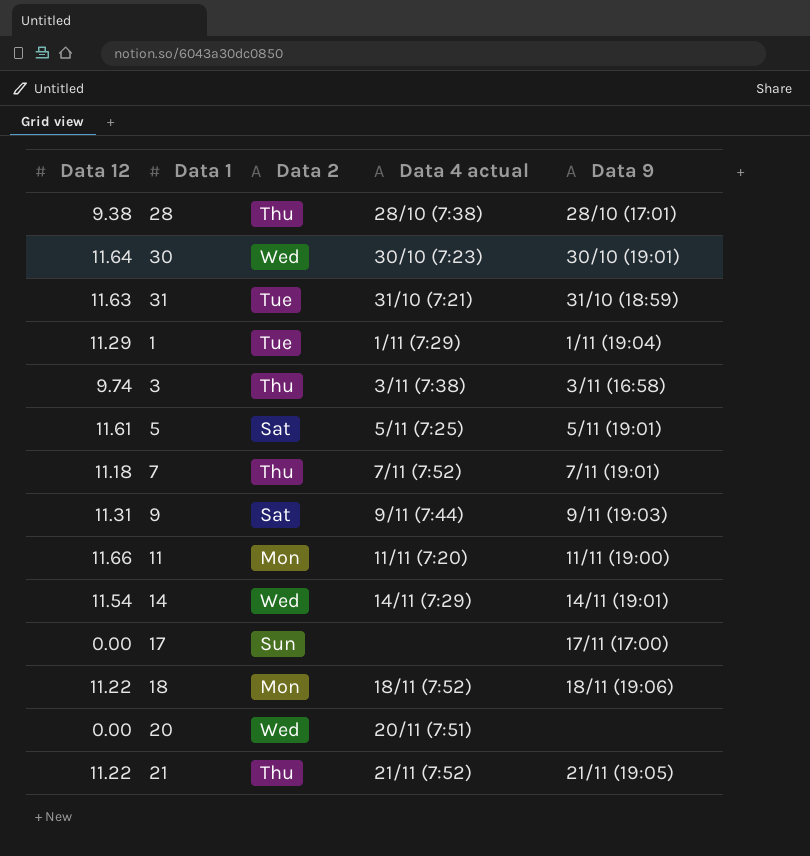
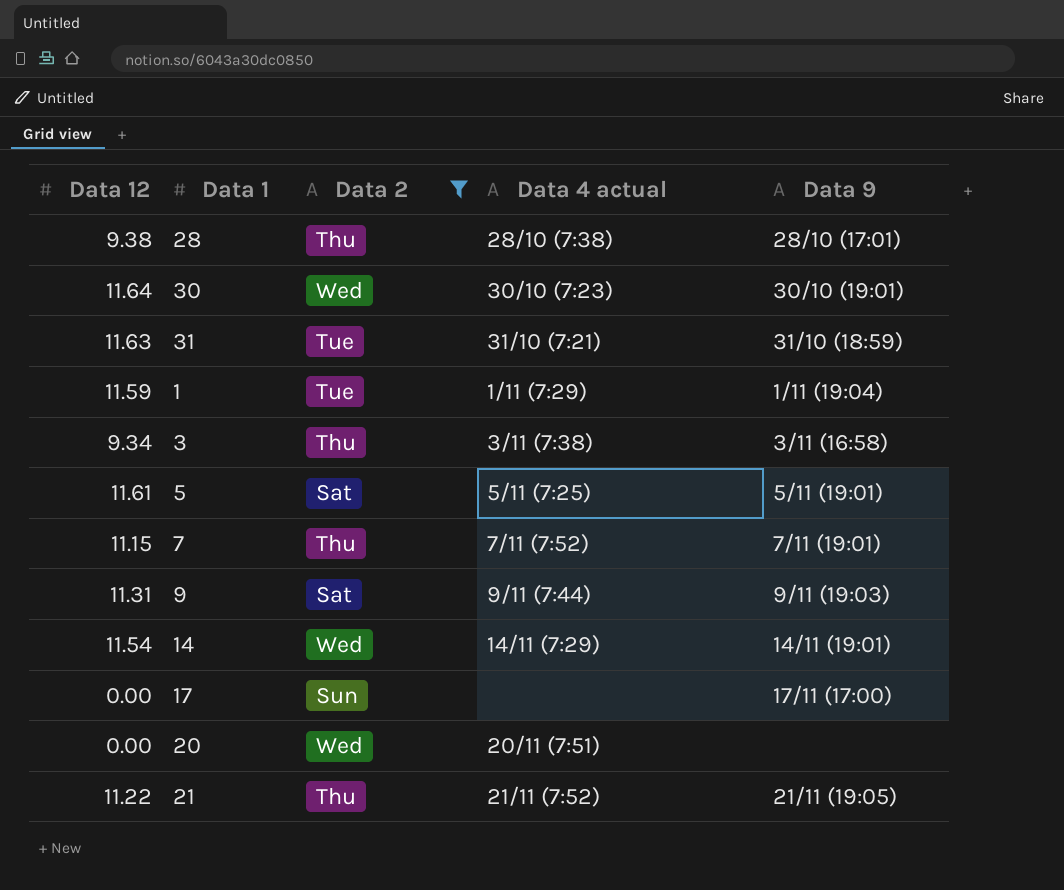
filter: none -> Data 2 != Mon
1 | Data 12: 11.29 -> 11.59
3 | Data 12: 9.74 -> 9.34
7 | Data 12: 11.18 -> 11.15

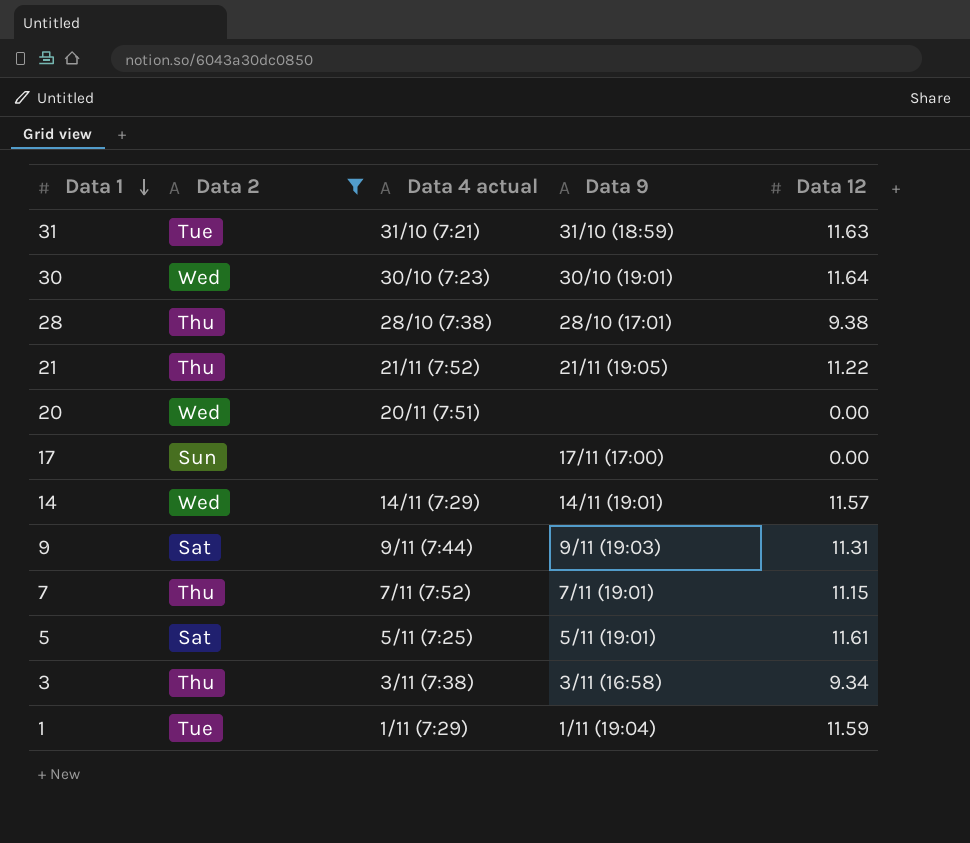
row order: none -> Data 1 descending
column Data 12 | position: 1 -> 5
14 | Data 12: 11.54 -> 11.57

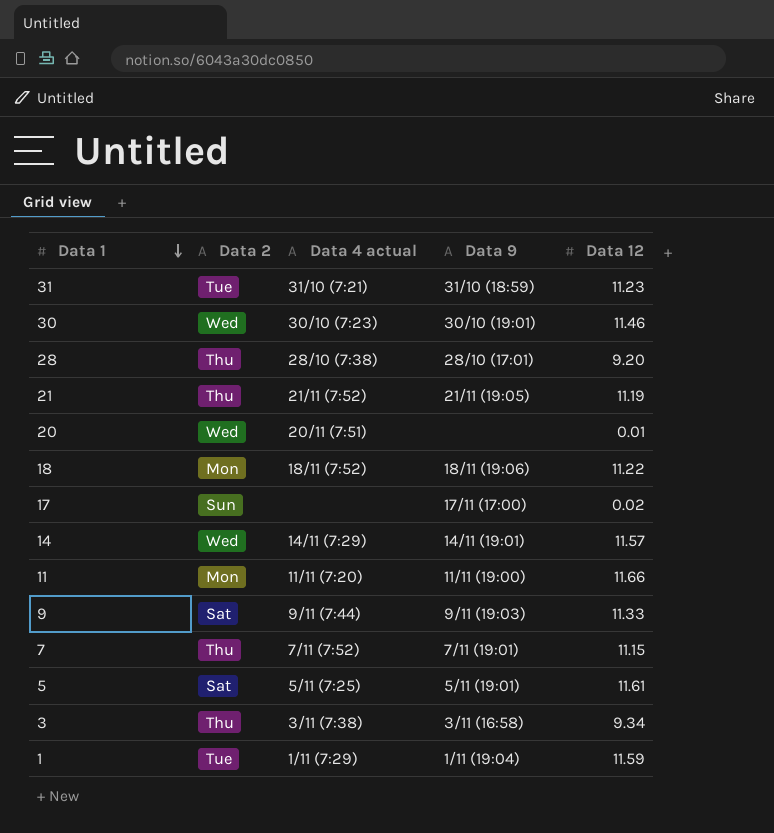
filter: Data 2 != Mon -> none
31 | Data 12: 11.63 -> 11.23
30 | Data 12: 11.64 -> 11.46
28 | Data 12: 9.38 -> 9.20
21 | Data 12: 11.22 -> 11.19
20 | Data 12: 0.00 -> 0.01
17 | Data 12: 0.00 -> 0.02
9 | Data 12: 11.31 -> 11.33

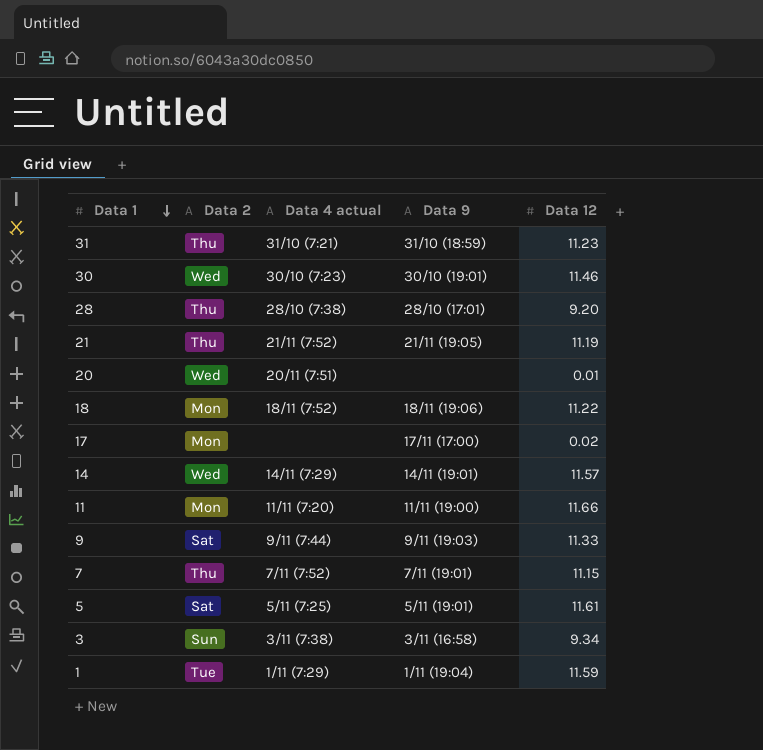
31 | Data 2: Tue -> Thu
17 | Data 2: Sun -> Mon
3 | Data 2: Thu -> Sun

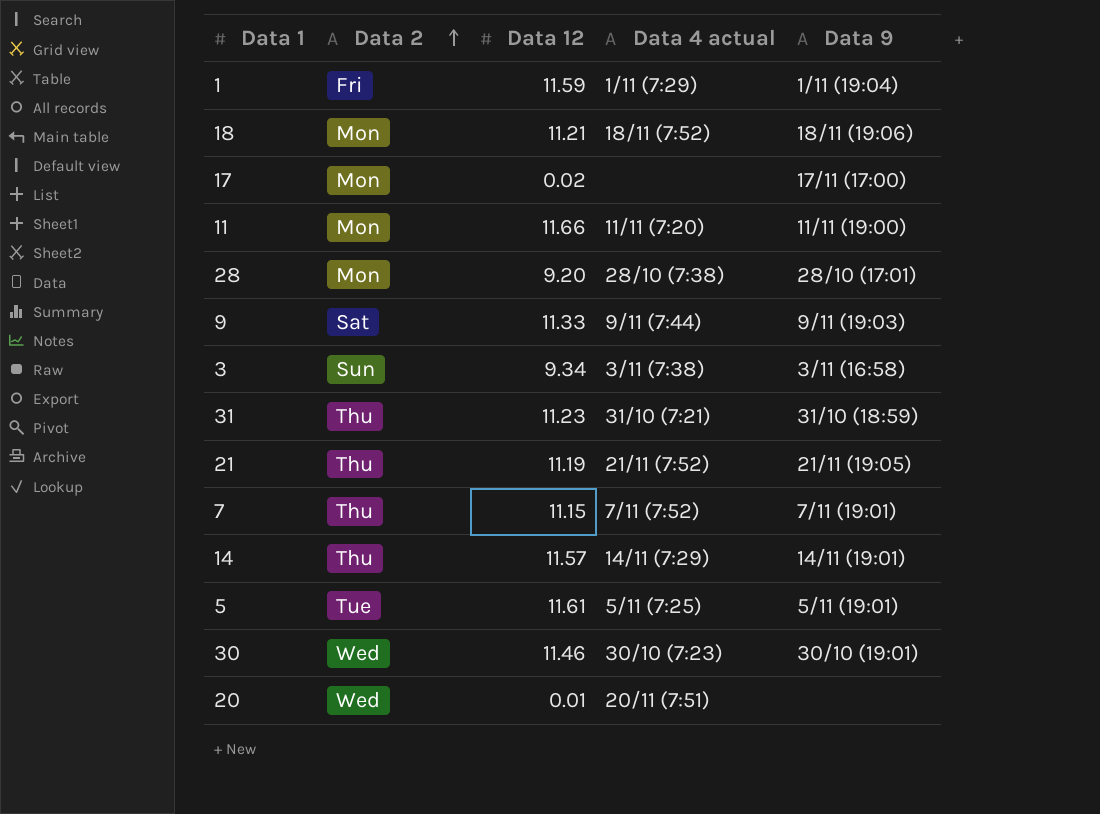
row order: Data 1 descending -> Data 2 ascending
column Data 12 | position: 5 -> 3
1 | Data 2: Tue -> Fri
18 | Data 12: 11.22 -> 11.21
28 | Data 2: Thu -> Mon
14 | Data 2: Wed -> Thu
5 | Data 2: Sat -> Tue

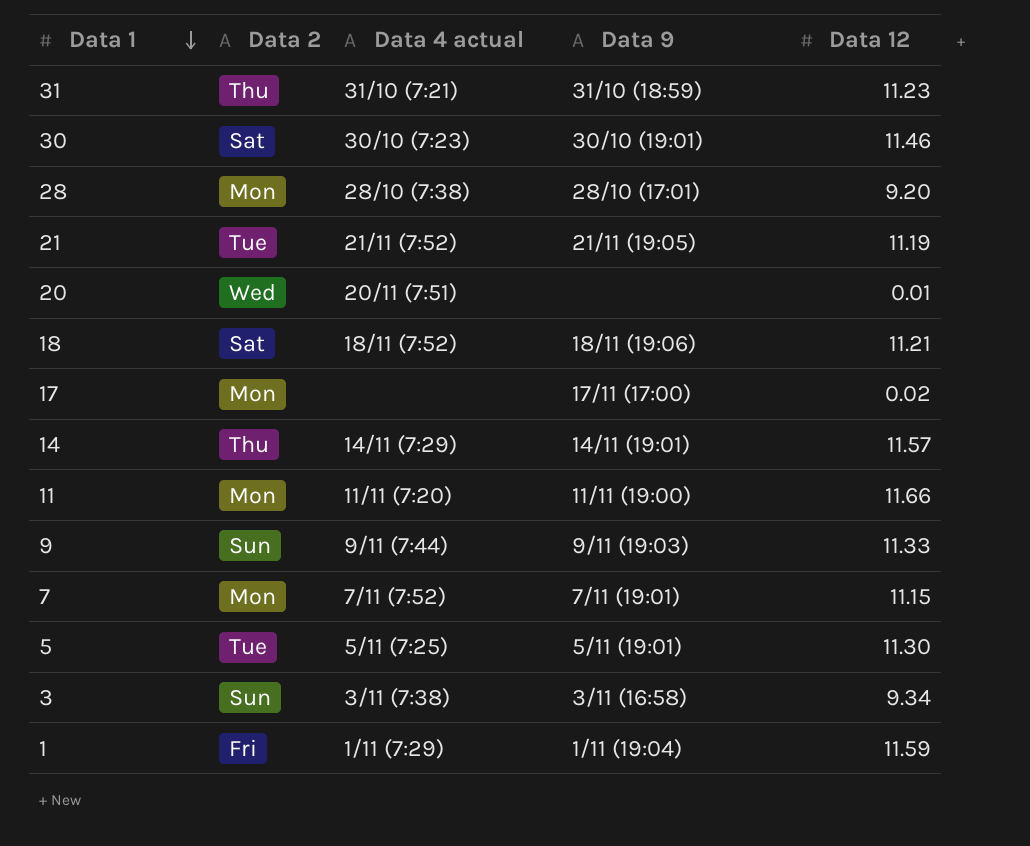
row order: Data 2 ascending -> Data 1 descending
column Data 12 | position: 3 -> 5
30 | Data 2: Wed -> Sat
21 | Data 2: Thu -> Tue
18 | Data 2: Mon -> Sat
9 | Data 2: Sat -> Sun
7 | Data 2: Thu -> Mon
5 | Data 12: 11.61 -> 11.30

